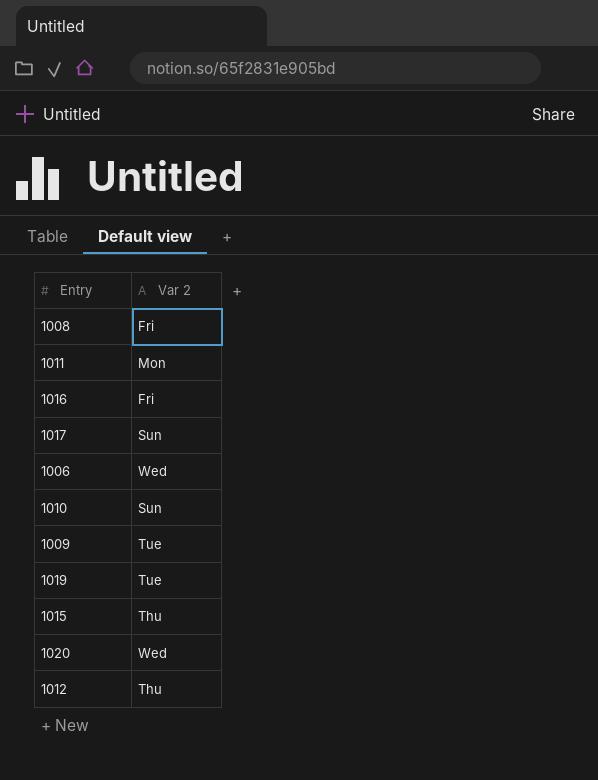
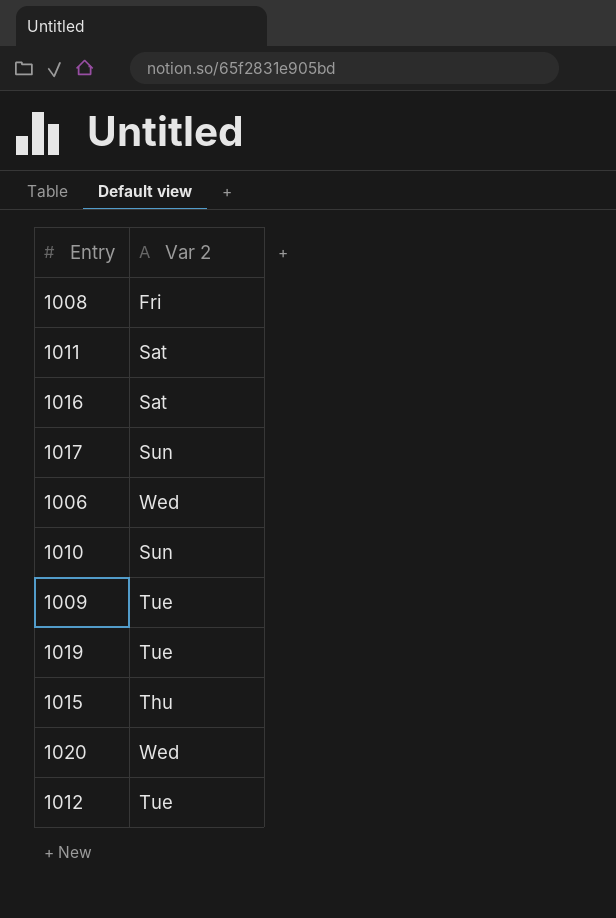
1011 | Var 2: Mon -> Sat
1016 | Var 2: Fri -> Sat
1012 | Var 2: Thu -> Tue

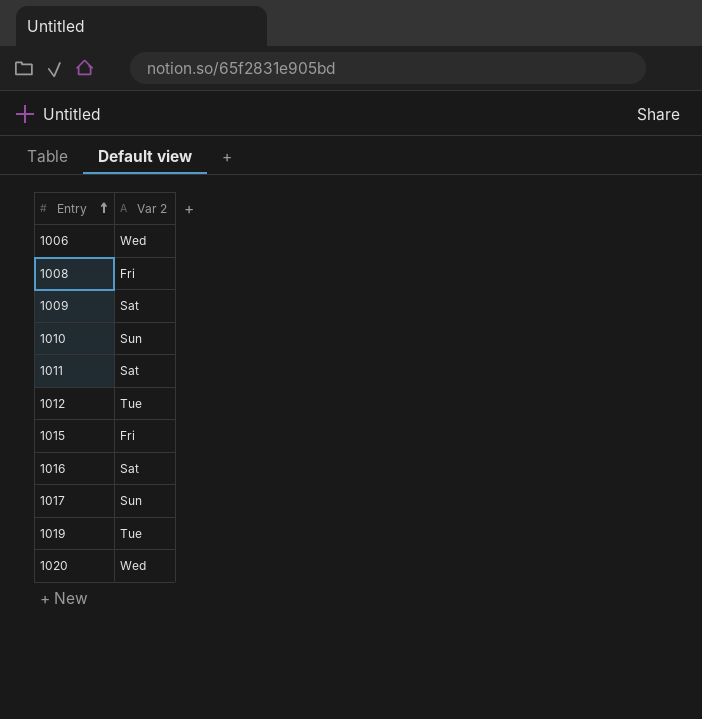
row order: none -> Entry ascending
1009 | Var 2: Tue -> Sat
1015 | Var 2: Thu -> Fri

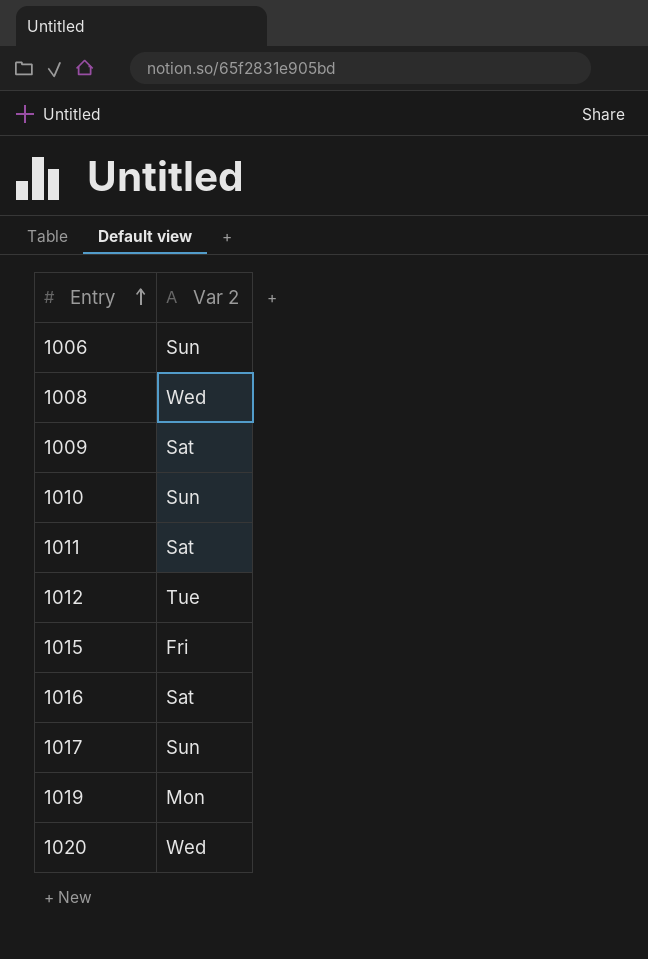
1006 | Var 2: Wed -> Sun
1008 | Var 2: Fri -> Wed
1019 | Var 2: Tue -> Mon

